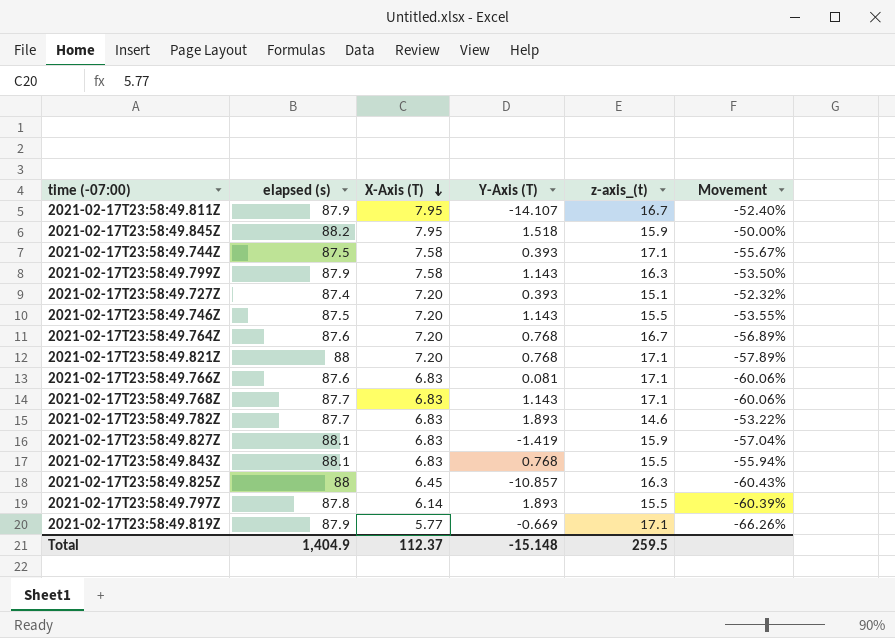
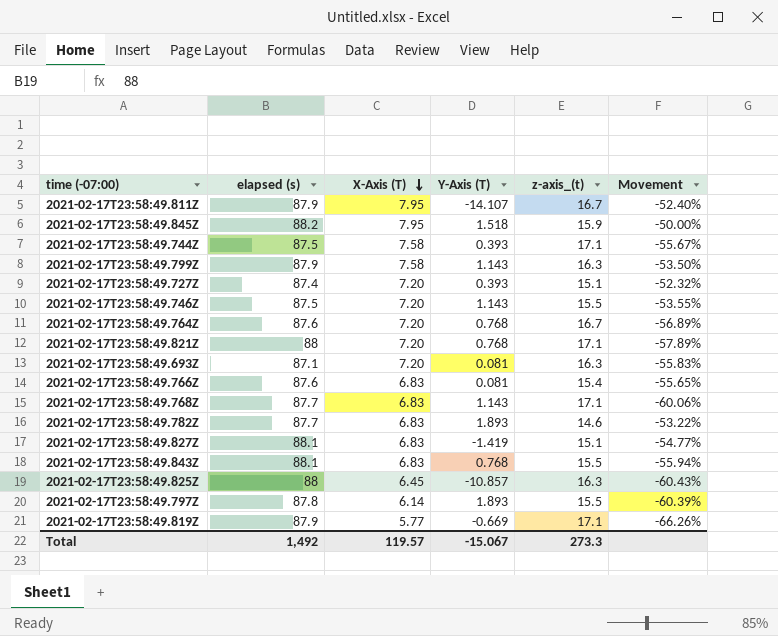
row 2021-02-17T23:58:49.693Z: none -> 87.1 | 7.20 | 0.081 | 16.3 | -55.83%
2021-02-17T23:58:49.766Z | z-axis_(t): 17.1 -> 15.4
2021-02-17T23:58:49.766Z | Movement: -60.06% -> -55.65%
2021-02-17T23:58:49.827Z | z-axis_(t): 15.9 -> 15.1
2021-02-17T23:58:49.827Z | Movement: -57.04% -> -54.77%
Total | elapsed (s): 1,404.9 -> 1,492
Total | X-Axis (T): 112.37 -> 119.57
Total | Y-Axis (T): -15.148 -> -15.067
Total | z-axis_(t): 259.5 -> 273.3

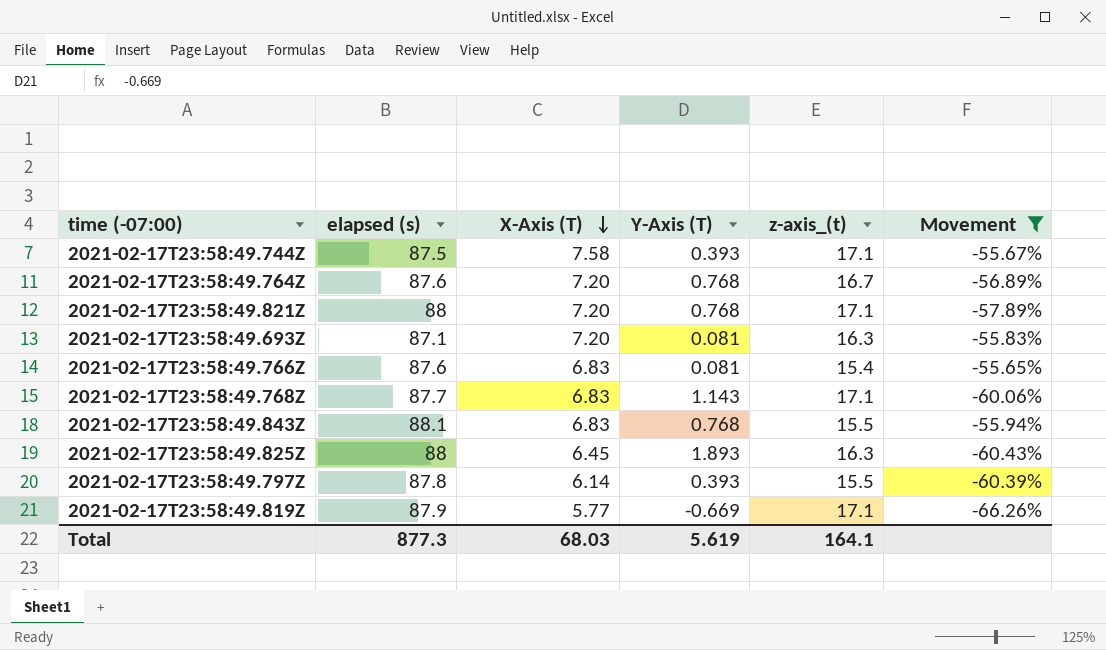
filter: none -> Movement <= -55.65%
2021-02-17T23:58:49.825Z | Y-Axis (T): -10.857 -> 1.893
2021-02-17T23:58:49.797Z | Y-Axis (T): 1.893 -> 0.393
Total | elapsed (s): 1,492 -> 877.3
Total | X-Axis (T): 119.57 -> 68.03
Total | Y-Axis (T): -15.067 -> 5.619
Total | z-axis_(t): 273.3 -> 164.1

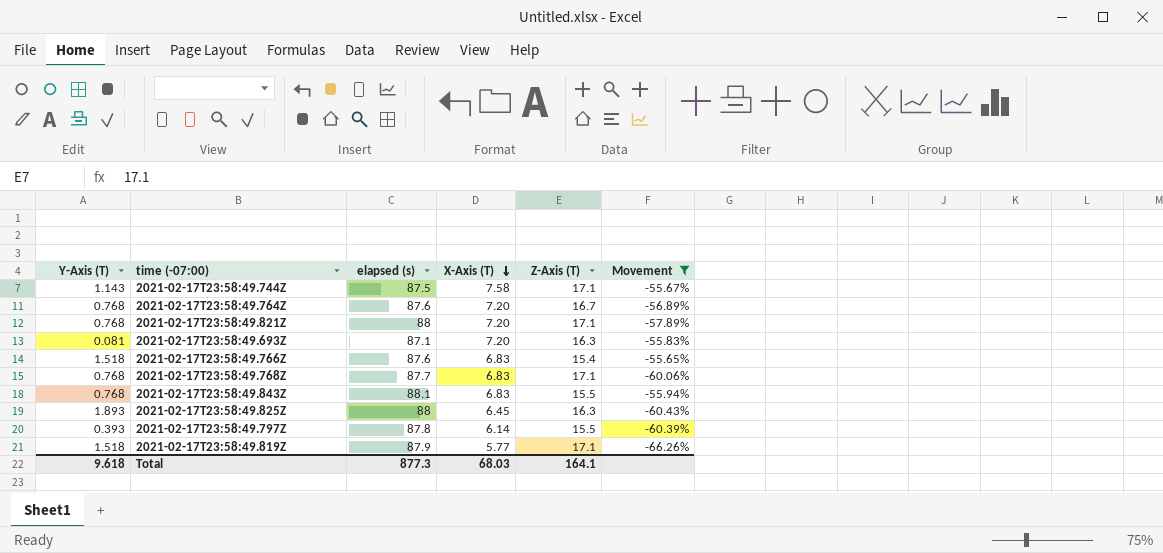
column Y-Axis (T) | position: 4 -> 1
column name: z-axis_(t) -> Z-Axis (T)
2021-02-17T23:58:49.744Z | Y-Axis (T): 0.393 -> 1.143
2021-02-17T23:58:49.766Z | Y-Axis (T): 0.081 -> 1.518
2021-02-17T23:58:49.768Z | Y-Axis (T): 1.143 -> 0.768
2021-02-17T23:58:49.819Z | Y-Axis (T): -0.669 -> 1.518
Total | Y-Axis (T): 5.619 -> 9.618

